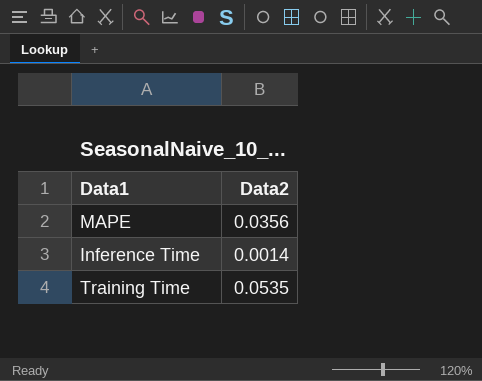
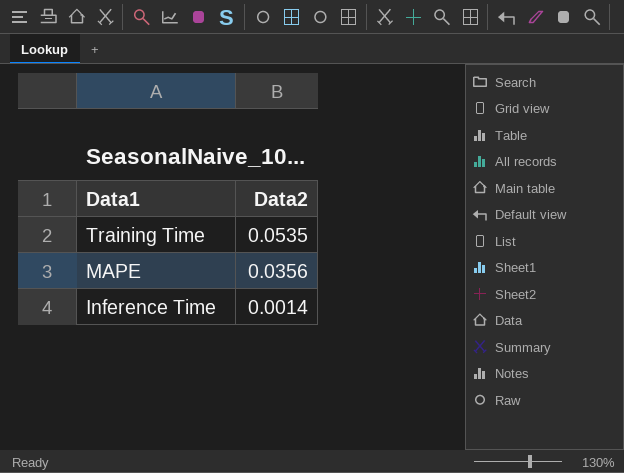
row order: none -> Data1 descending

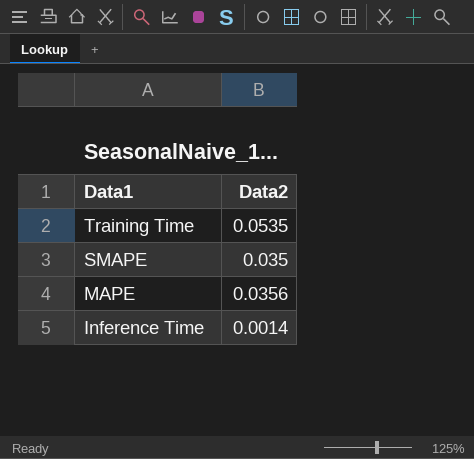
row SMAPE: none -> 0.035

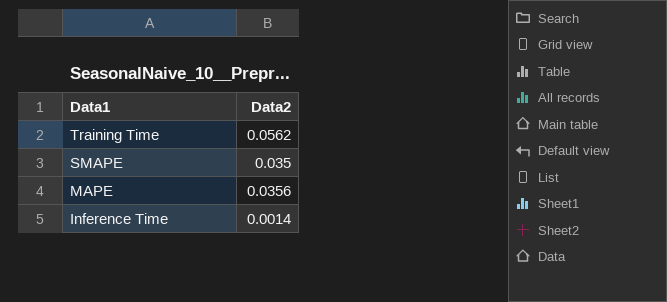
Training Time | Data2: 0.0535 -> 0.0562

